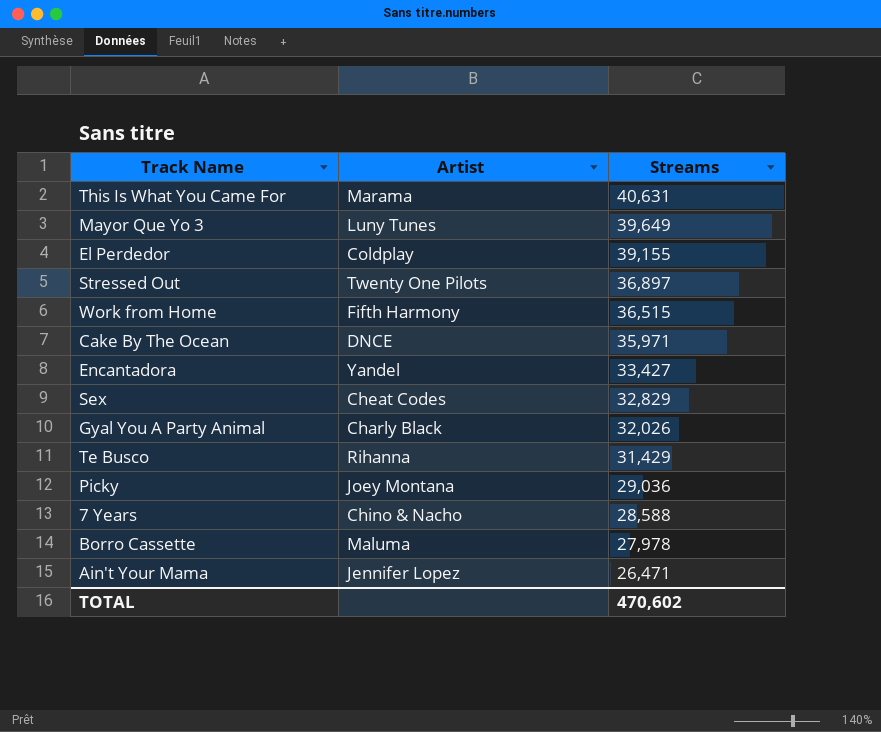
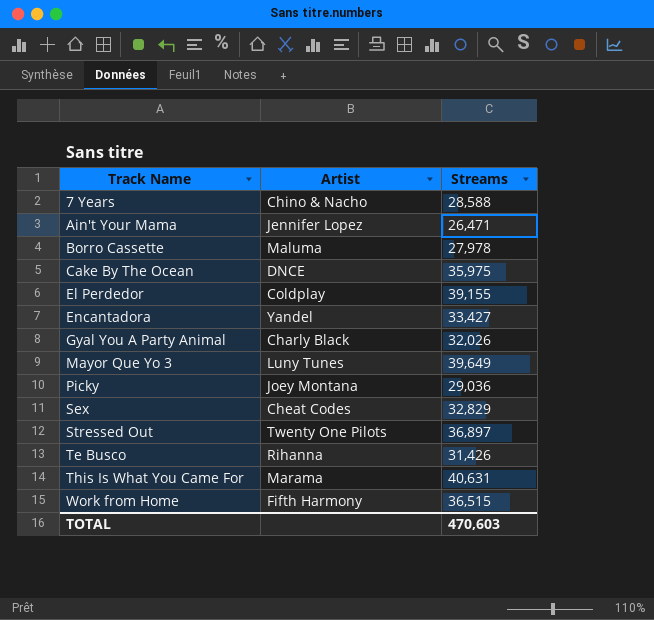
row order: Streams descending -> Track Name ascending
Cake By The Ocean | Streams: 35,971 -> 35,975
Te Busco | Streams: 31,429 -> 31,426
TOTAL | Streams: 470,602 -> 470,603

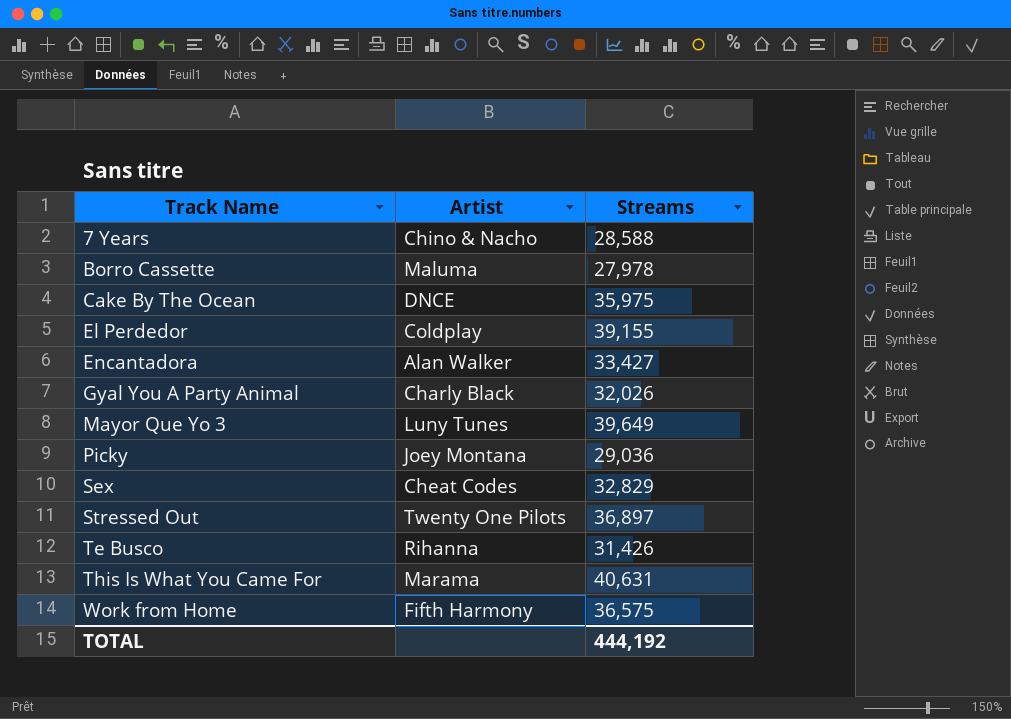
row Ain't Your Mama: Jennifer Lopez | 26,471 -> none
Encantadora | Artist: Yandel -> Alan Walker
Work from Home | Streams: 36,515 -> 36,575
TOTAL | Streams: 470,603 -> 444,192

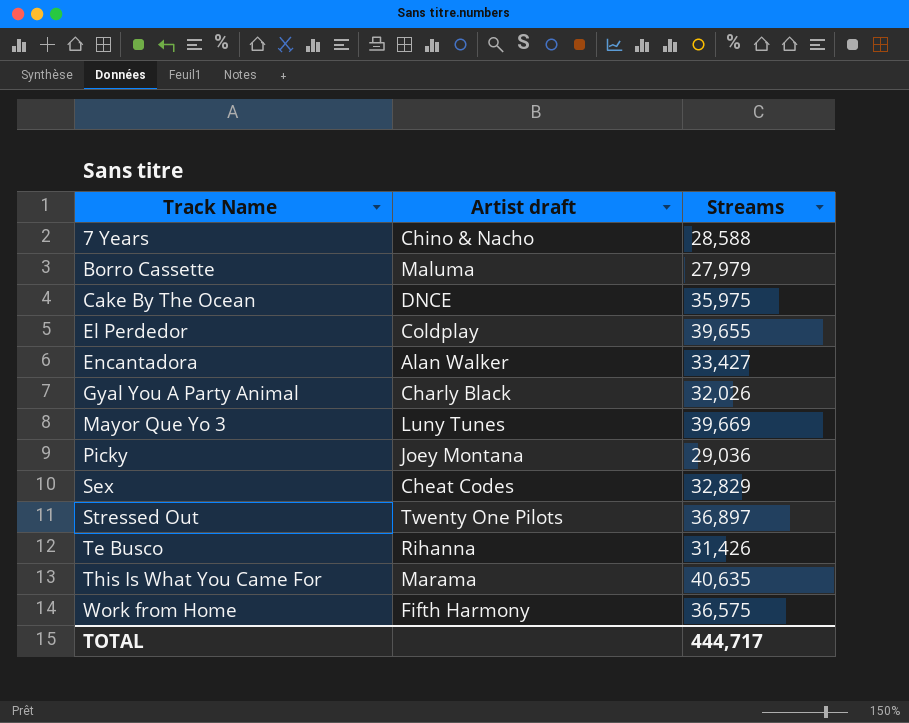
column name: Artist -> Artist draft
Borro Cassette | Streams: 27,978 -> 27,979
El Perdedor | Streams: 39,155 -> 39,655
Mayor Que Yo 3 | Streams: 39,649 -> 39,669
This Is What You Came For | Streams: 40,631 -> 40,635
TOTAL | Streams: 444,192 -> 444,717

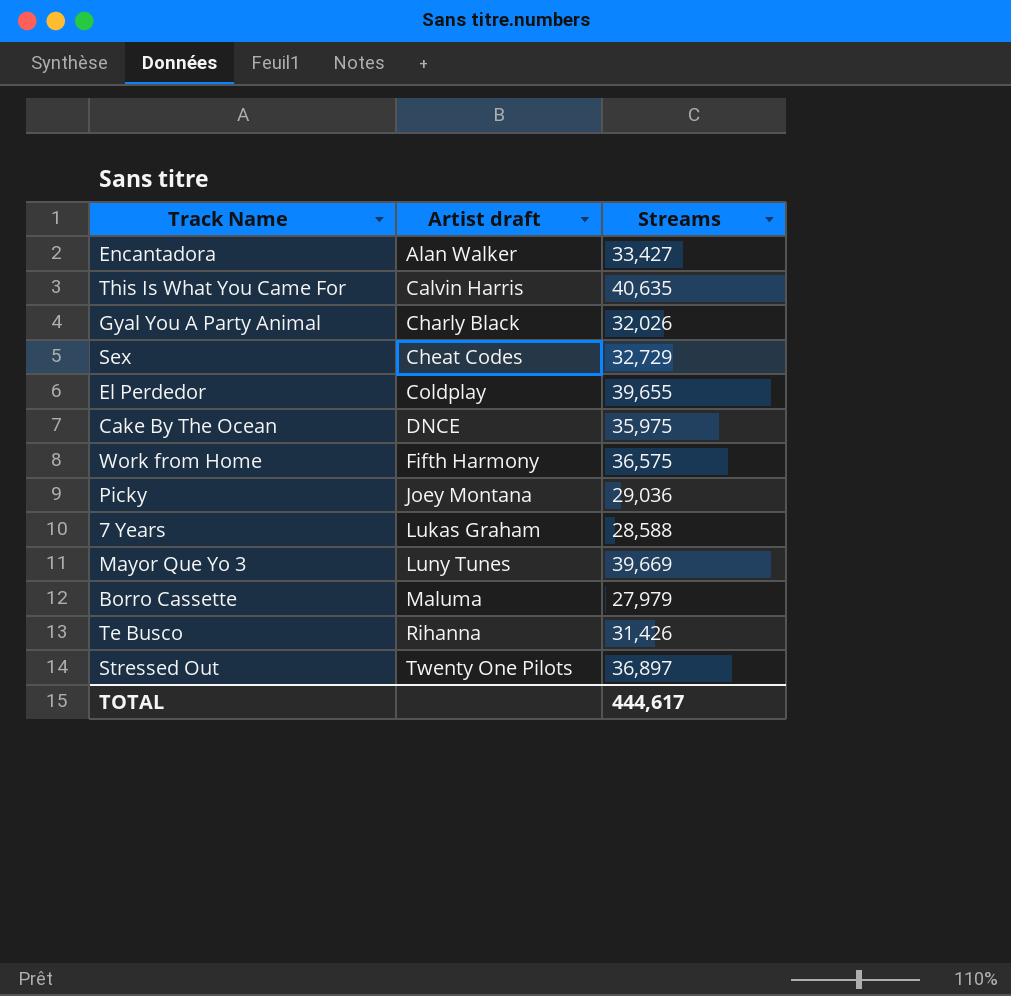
row order: Track Name ascending -> Artist draft ascending
This Is What You Came For | Artist draft: Marama -> Calvin Harris
Sex | Streams: 32,829 -> 32,729
7 Years | Artist draft: Chino & Nacho -> Lukas Graham
TOTAL | Streams: 444,717 -> 444,617

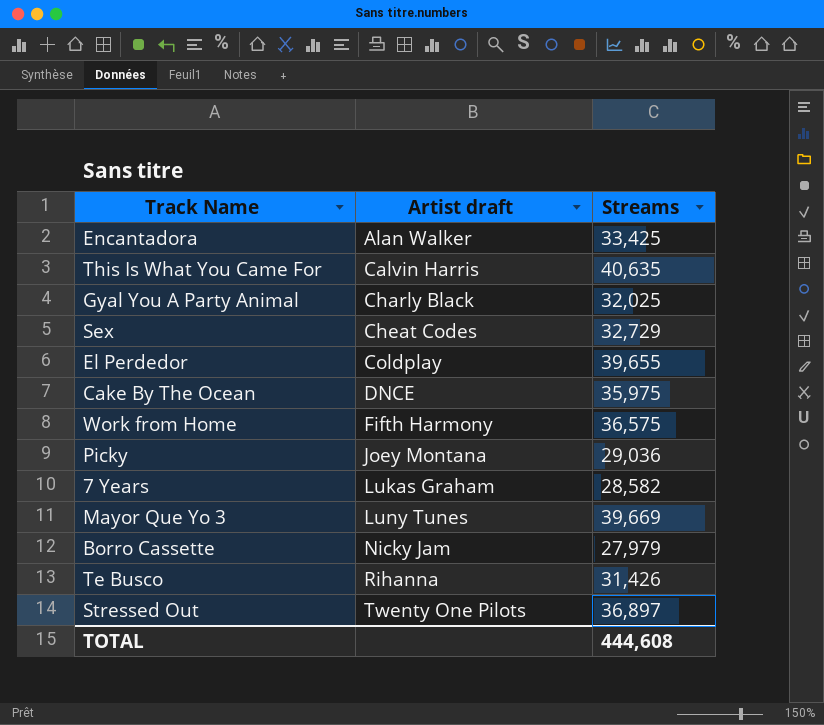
Encantadora | Streams: 33,427 -> 33,425
Gyal You A Party Animal | Streams: 32,026 -> 32,025
7 Years | Streams: 28,588 -> 28,582
Borro Cassette | Artist draft: Maluma -> Nicky Jam
TOTAL | Streams: 444,617 -> 444,608

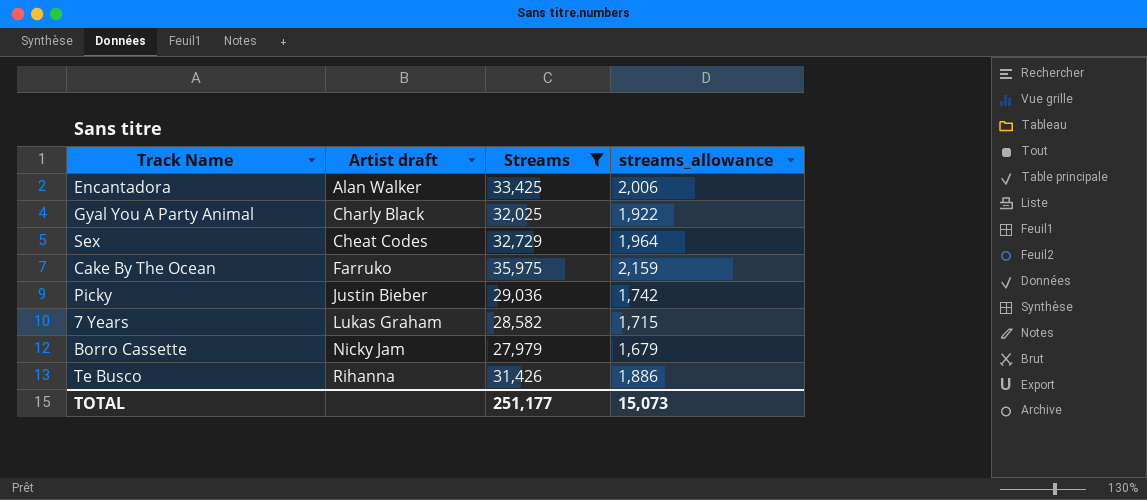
filter: none -> Streams <= 35,975
column streams_allowance | formula: none -> [Streams] * 0.06
Cake By The Ocean | Artist draft: DNCE -> Farruko
Picky | Artist draft: Joey Montana -> Justin Bieber
TOTAL | Streams: 444,608 -> 251,177

